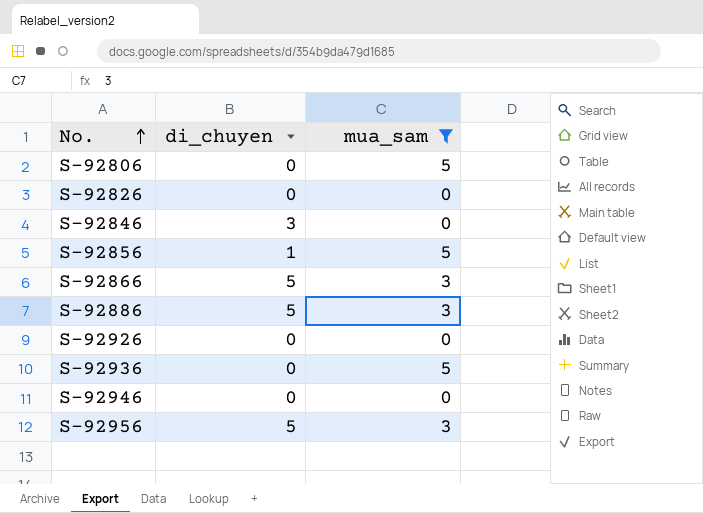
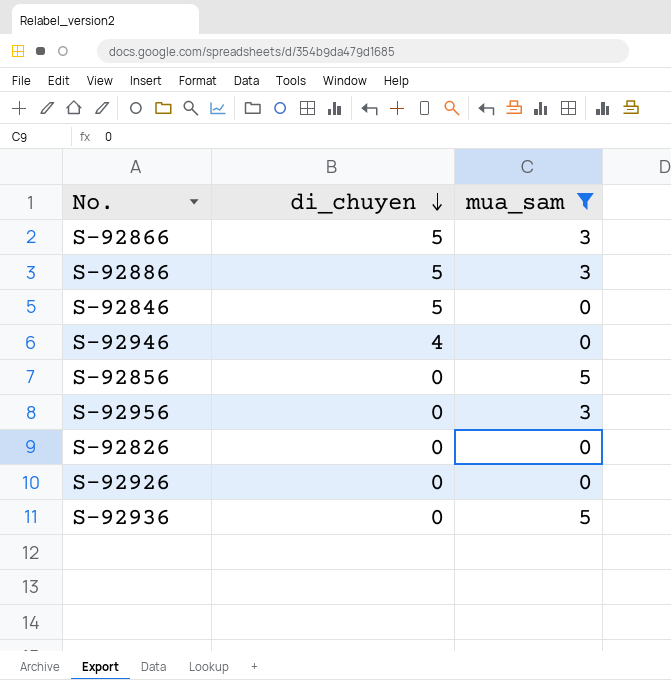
row order: No. ascending -> di_chuyen descending
row S-92806: 0 | 5 -> none
S-92846 | di_chuyen: 3 -> 5
S-92946 | di_chuyen: 0 -> 4
S-92856 | di_chuyen: 1 -> 0
S-92956 | di_chuyen: 5 -> 0

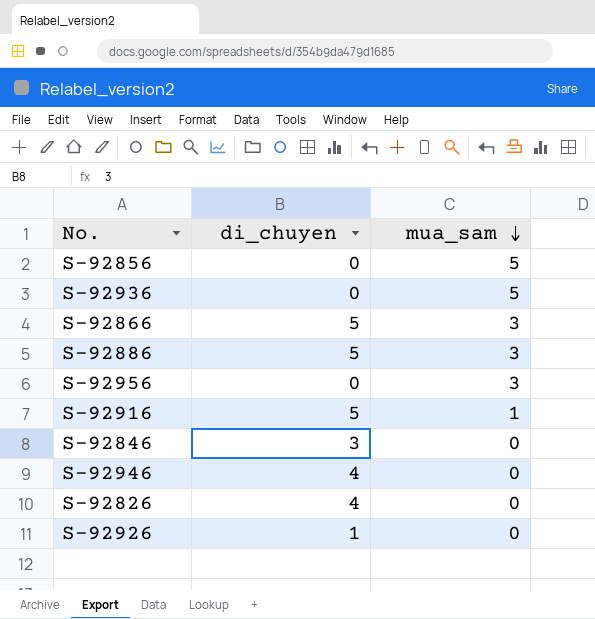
filter: mua_sam != 1 -> none
row order: di_chuyen descending -> mua_sam descending
S-92846 | di_chuyen: 5 -> 3
S-92826 | di_chuyen: 0 -> 4
S-92926 | di_chuyen: 0 -> 1

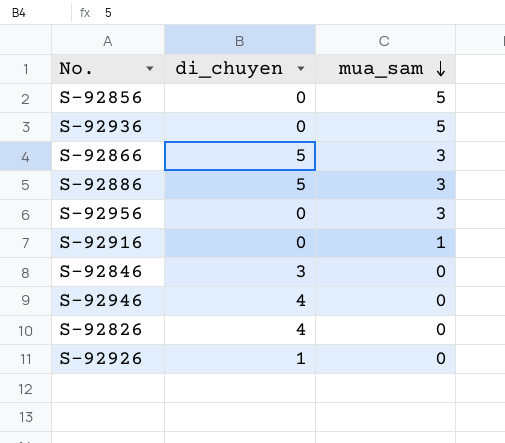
S-92916 | di_chuyen: 5 -> 0

